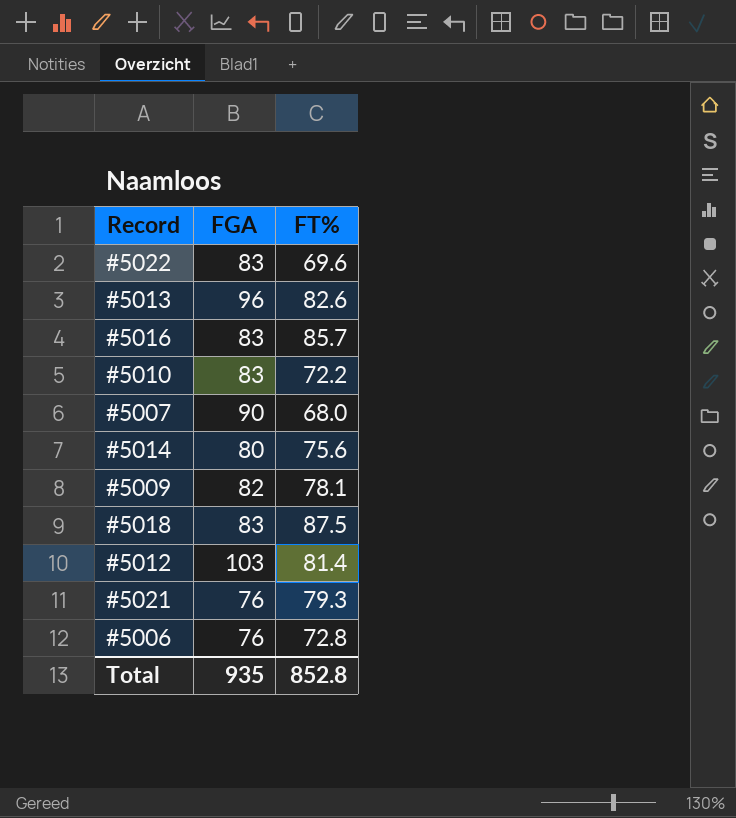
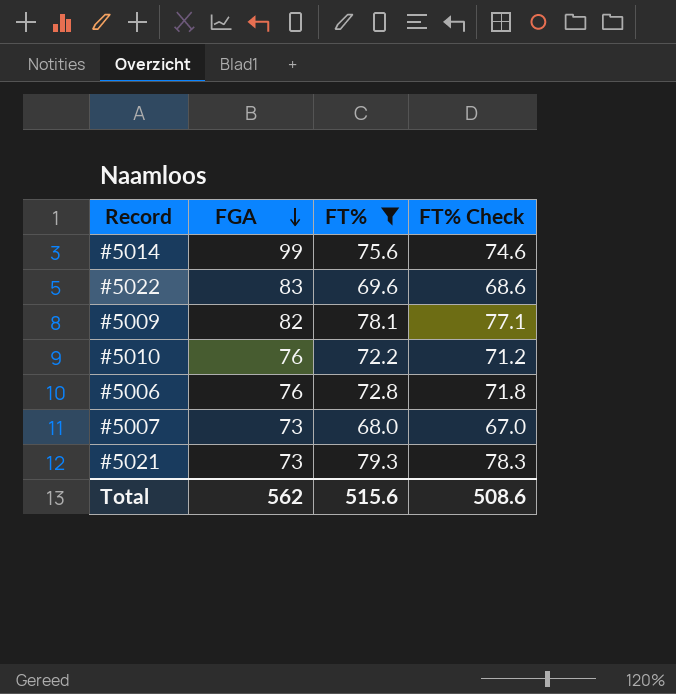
filter: none -> FT% <= 79.3
row order: none -> FGA descending
column FT% Check | formula: none -> [FT%] - 1
#5014 | FGA: 80 -> 99
#5010 | FGA: 83 -> 76
#5007 | FGA: 90 -> 73
#5021 | FGA: 76 -> 73
Total | FGA: 935 -> 562
Total | FT%: 852.8 -> 515.6

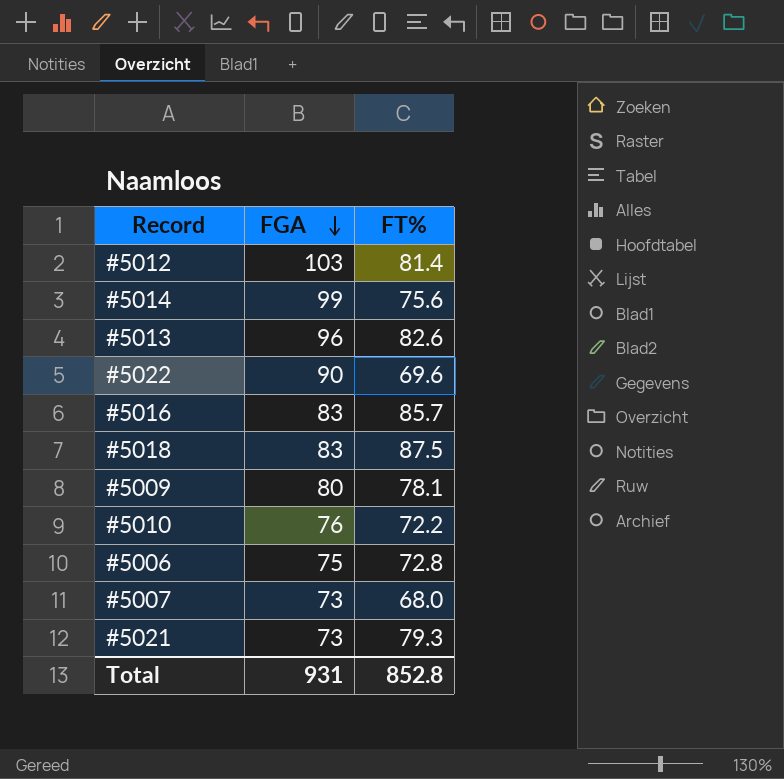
filter: FT% <= 79.3 -> none
column FT% Check | formula: [FT%] - 1 -> none
#5022 | FGA: 83 -> 90
#5009 | FGA: 82 -> 80
#5006 | FGA: 76 -> 75
Total | FGA: 562 -> 931
Total | FT%: 515.6 -> 852.8

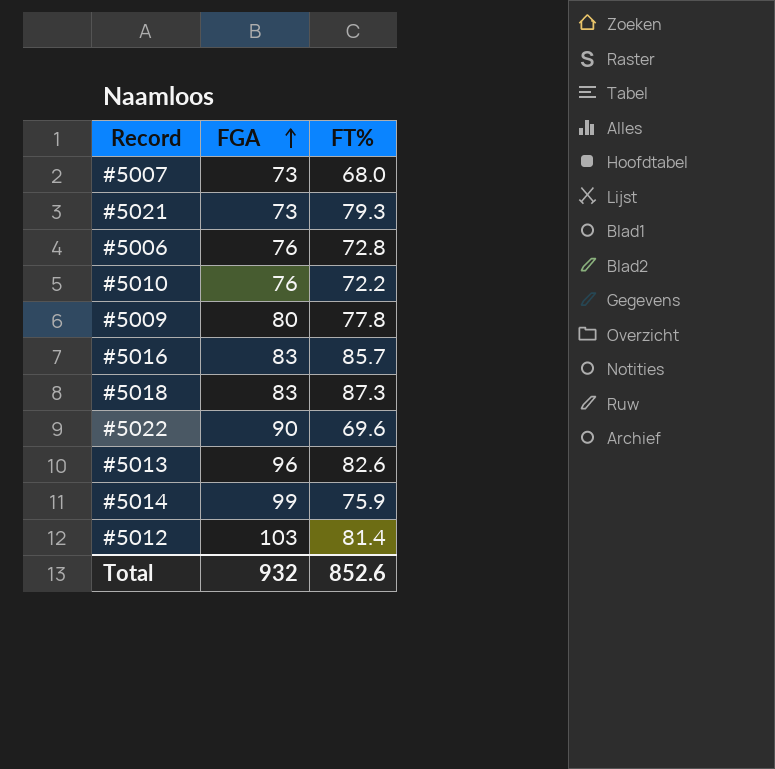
row order: FGA descending -> FGA ascending
#5006 | FGA: 75 -> 76
#5009 | FT%: 78.1 -> 77.8
#5018 | FT%: 87.5 -> 87.3
#5014 | FT%: 75.6 -> 75.9
Total | FGA: 931 -> 932
Total | FT%: 852.8 -> 852.6

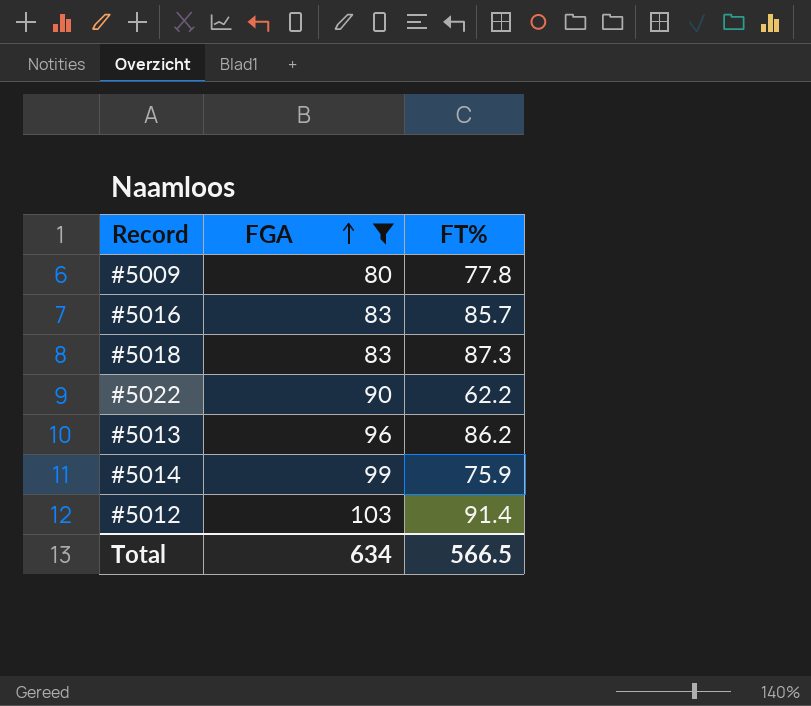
filter: none -> FGA >= 80
#5022 | FT%: 69.6 -> 62.2
#5013 | FT%: 82.6 -> 86.2
#5012 | FT%: 81.4 -> 91.4
Total | FGA: 932 -> 634
Total | FT%: 852.6 -> 566.5

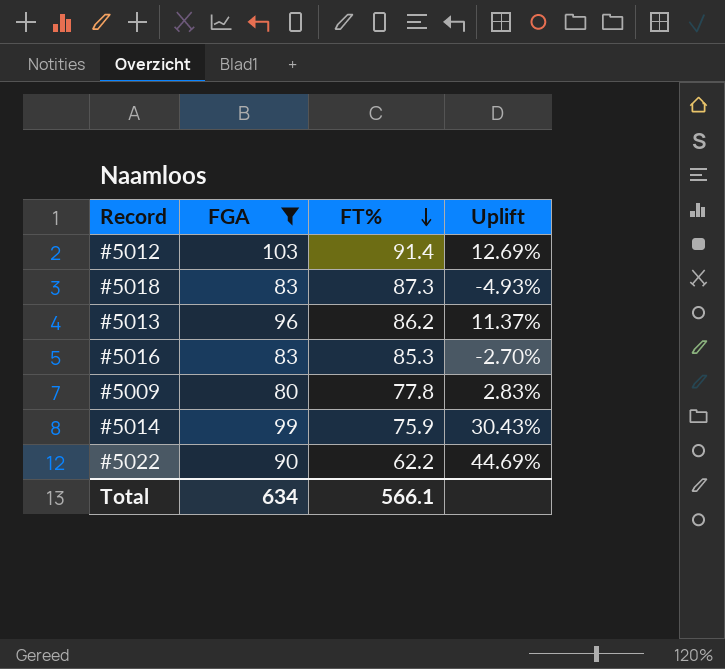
row order: FGA ascending -> FT% descending
column Uplift | formula: none -> ([FGA] - [FT%]) / [FT%]
#5016 | FT%: 85.7 -> 85.3
Total | FT%: 566.5 -> 566.1

